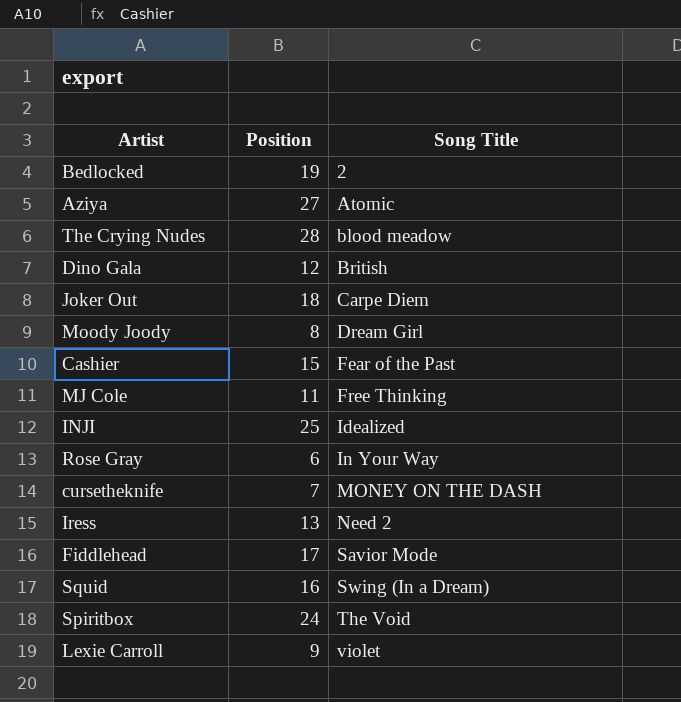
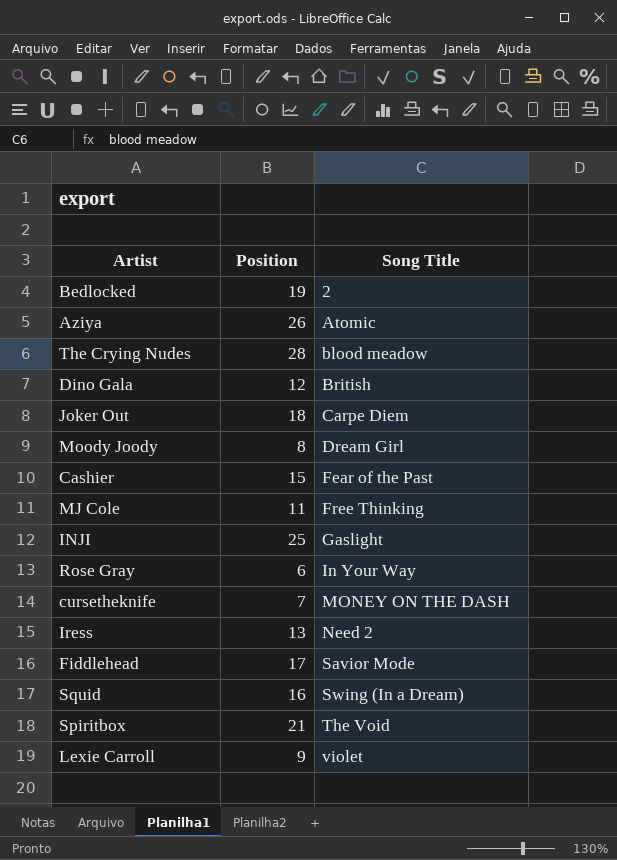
Aziya | Position: 27 -> 26
INJI | Song Title: Idealized -> Gaslight
Spiritbox | Position: 24 -> 21

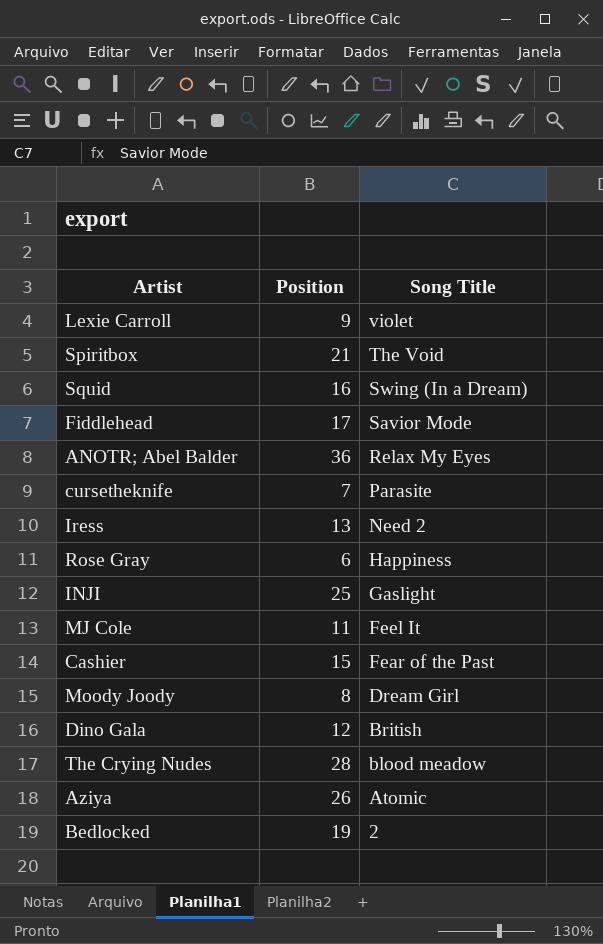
row order: Song Title ascending -> Song Title descending
row Joker Out: 18 | Carpe Diem -> none
row ANOTR; Abel Balder: none -> 36 | Relax My Eyes
cursetheknife | Song Title: MONEY ON THE DASH -> Parasite
Rose Gray | Song Title: In Your Way -> Happiness
MJ Cole | Song Title: Free Thinking -> Feel It

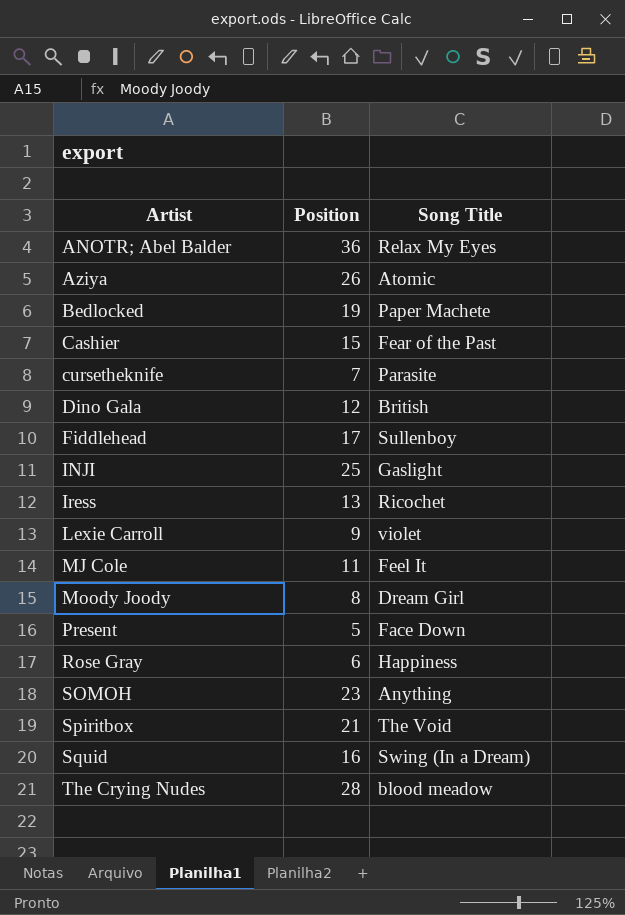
row order: Song Title descending -> Artist ascending
Bedlocked | Song Title: 2 -> Paper Machete
Fiddlehead | Song Title: Savior Mode -> Sullenboy
Iress | Song Title: Need 2 -> Ricochet
row Present: none -> 5 | Face Down
row SOMOH: none -> 23 | Anything

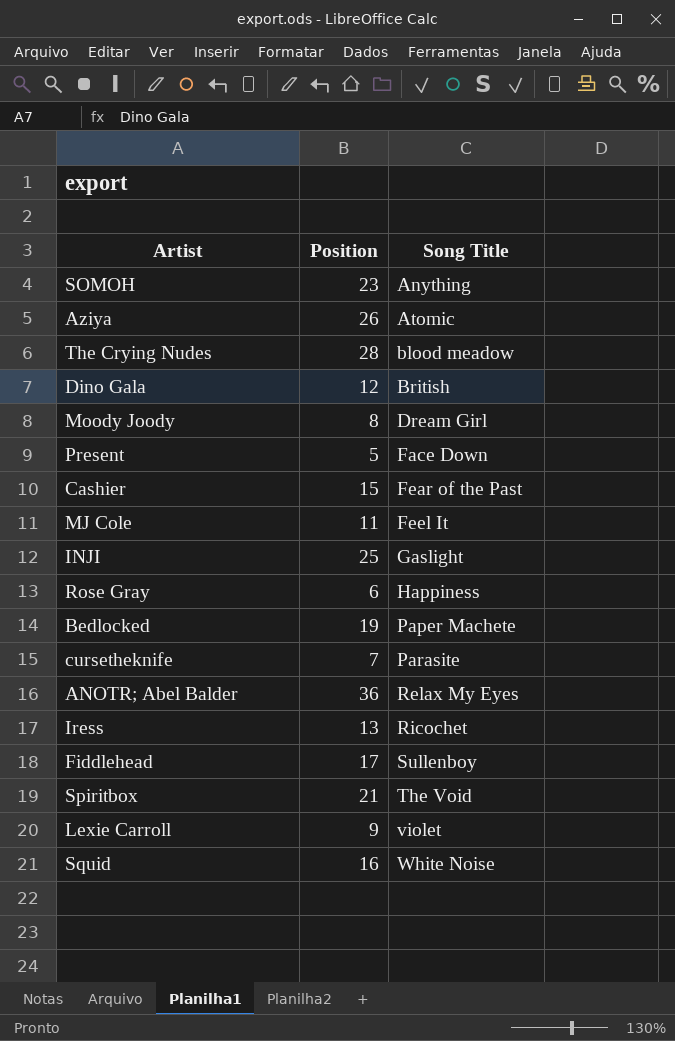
row order: Artist ascending -> Song Title ascending
Squid | Song Title: Swing (In a Dream) -> White Noise

